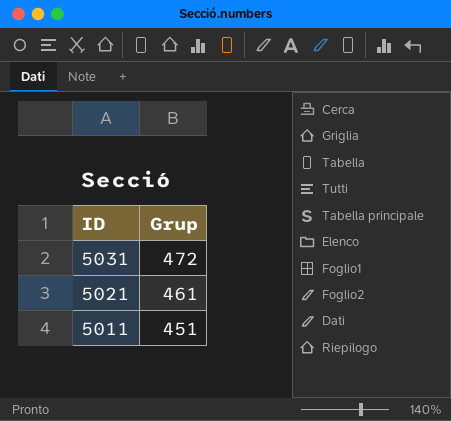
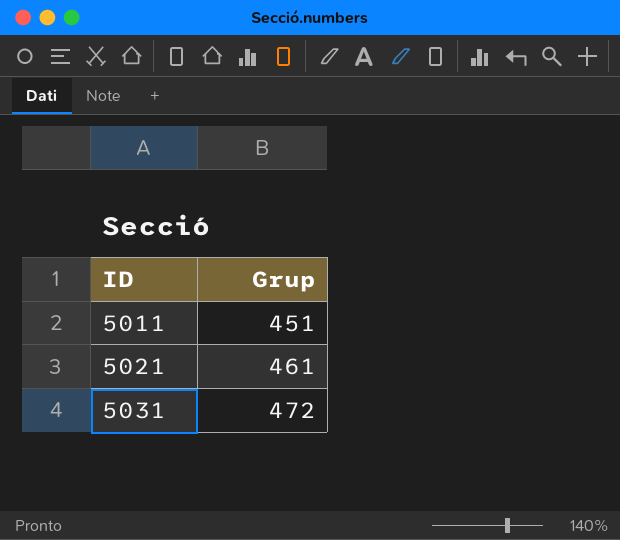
row order: ID descending -> ID ascending

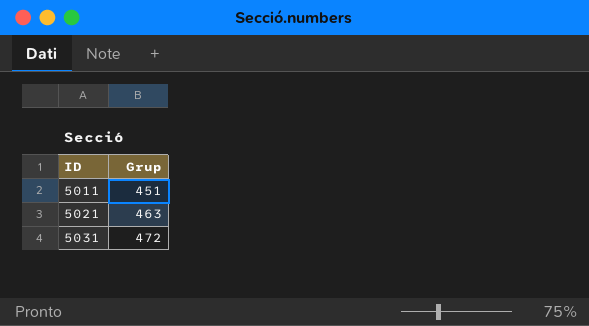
5021 | Grup: 461 -> 463

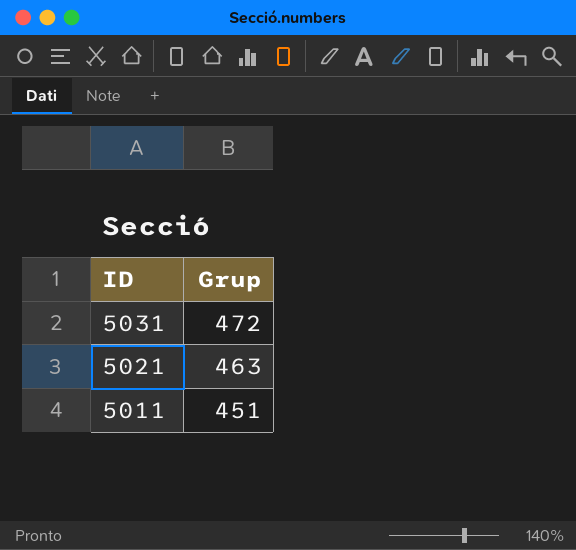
row order: ID ascending -> ID descending

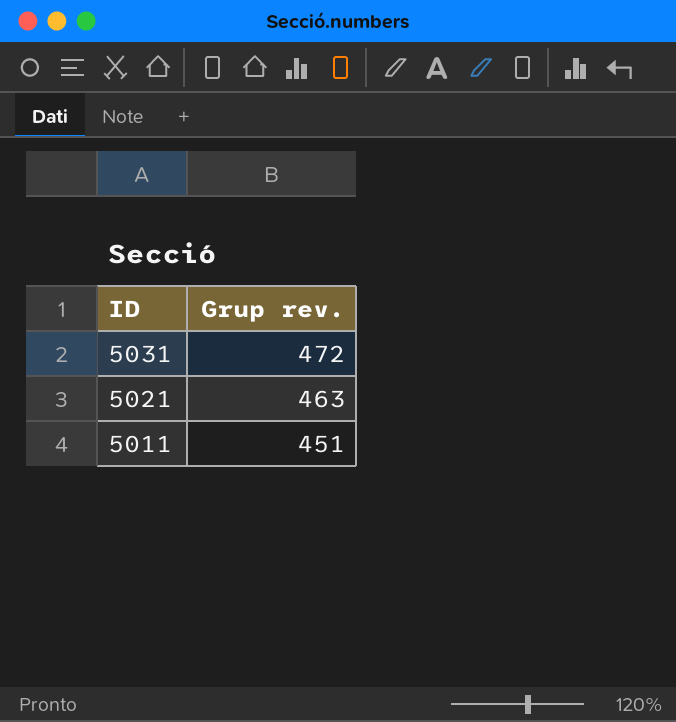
column name: Grup -> Grup rev.

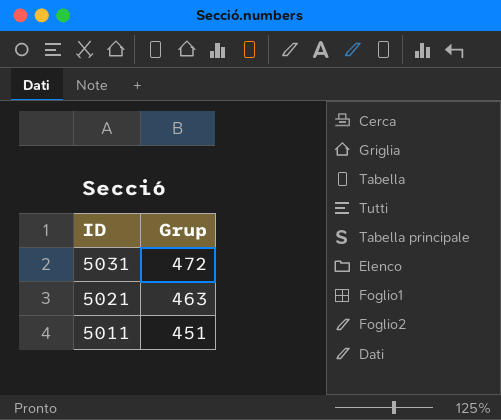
column name: Grup rev. -> Grup

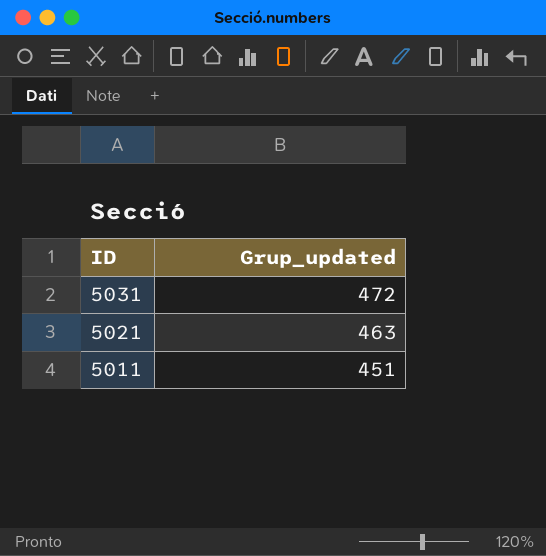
column name: Grup -> Grup_updated

